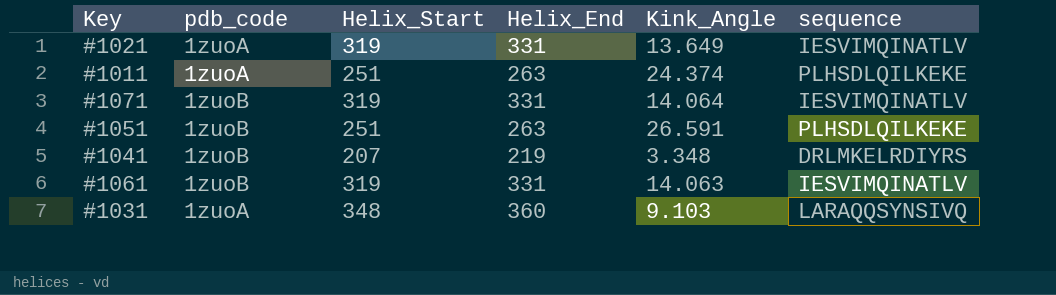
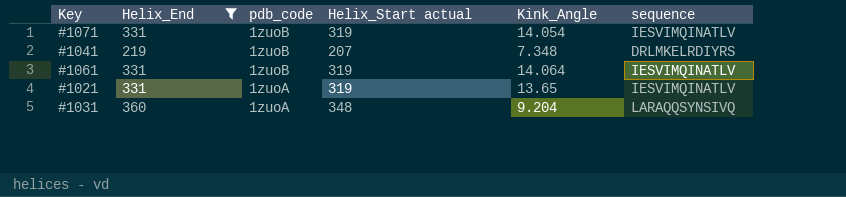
filter: none -> Helix_End != 263
row order: none -> pdb_code descending
column Helix_End | position: 4 -> 2
column name: Helix_Start -> Helix_Start actual
#1071 | Kink_Angle: 14.064 -> 14.054
#1041 | Kink_Angle: 3.348 -> 7.348
#1061 | Kink_Angle: 14.063 -> 14.064
#1021 | Kink_Angle: 13.649 -> 13.65
#1031 | Kink_Angle: 9.103 -> 9.204

